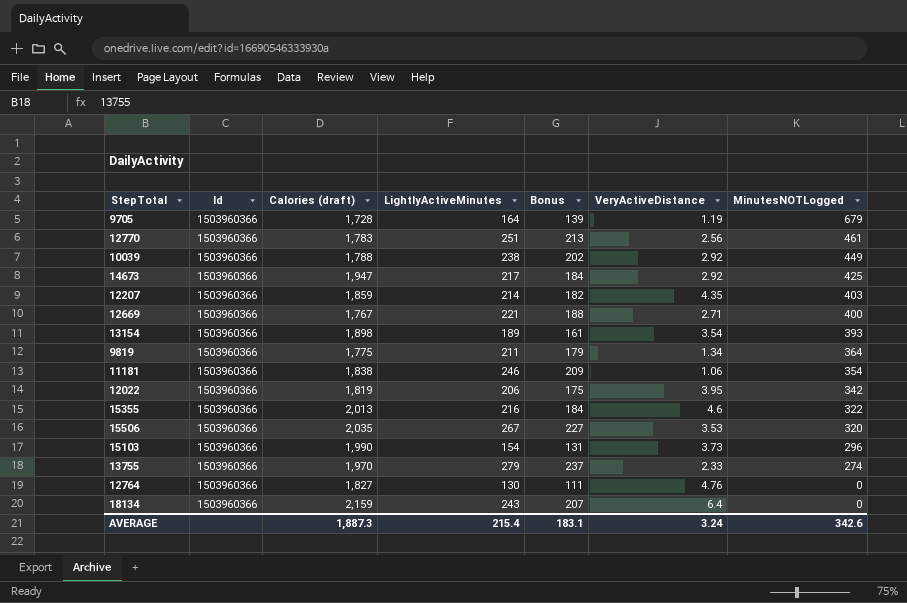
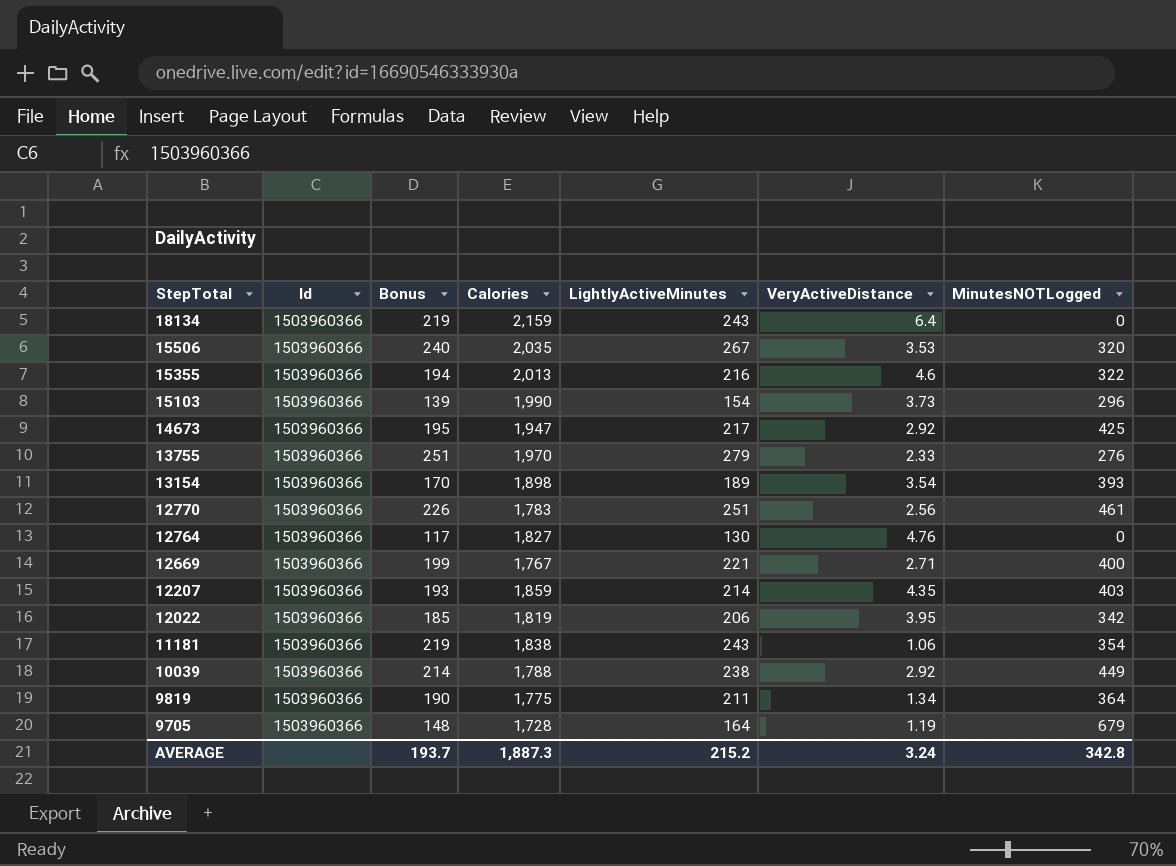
row order: MinutesNOTLogged descending -> StepTotal descending
column Bonus | formula: [LightlyActiveMinutes] * 0.85 -> [LightlyActiveMinutes] * 0.9
column Bonus | position: 5 -> 3
column name: Calories (draft) -> Calories
13755 | MinutesNOTLogged: 274 -> 276
11181 | LightlyActiveMinutes: 246 -> 243
AVERAGE | Bonus: 183.1 -> 193.7
AVERAGE | LightlyActiveMinutes: 215.4 -> 215.2
AVERAGE | MinutesNOTLogged: 342.6 -> 342.8

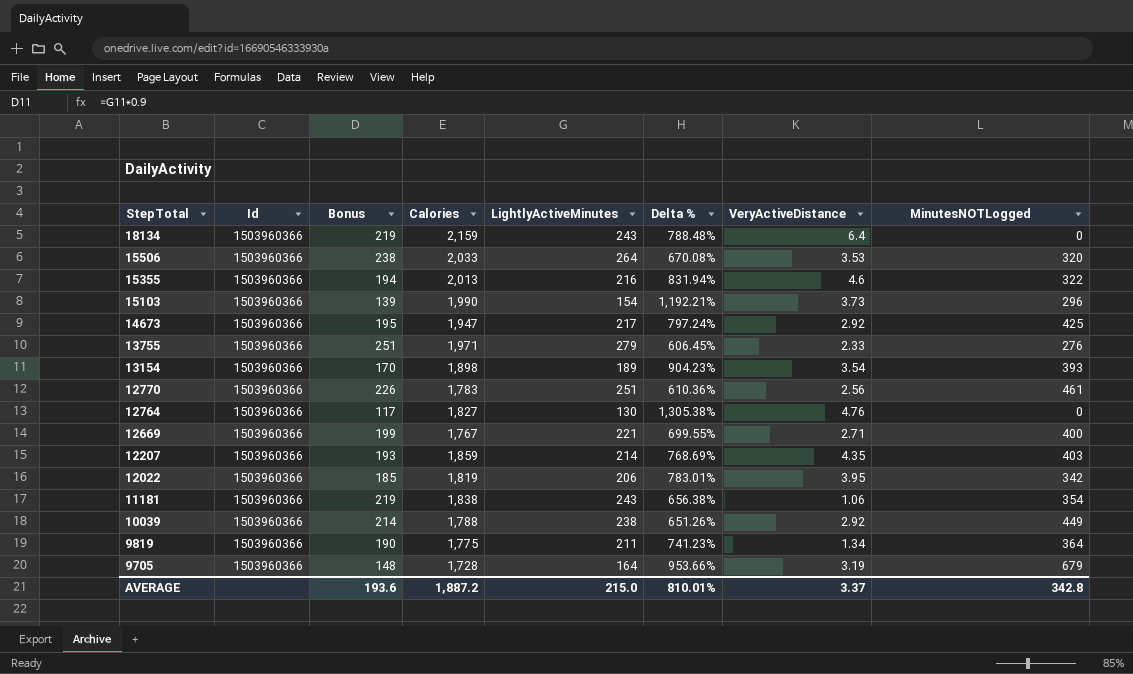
column Delta % | formula: none -> ([Calories] - [LightlyActiveMinutes]) / [LightlyActiveMinutes]
15506 | Bonus: 240 -> 238
15506 | Calories: 2,035 -> 2,033
15506 | LightlyActiveMinutes: 267 -> 264
13755 | Calories: 1,970 -> 1,971
9705 | VeryActiveDistance: 1.19 -> 3.19
AVERAGE | Bonus: 193.7 -> 193.6
AVERAGE | Calories: 1,887.3 -> 1,887.2
AVERAGE | LightlyActiveMinutes: 215.2 -> 215.0
AVERAGE | VeryActiveDistance: 3.24 -> 3.37

